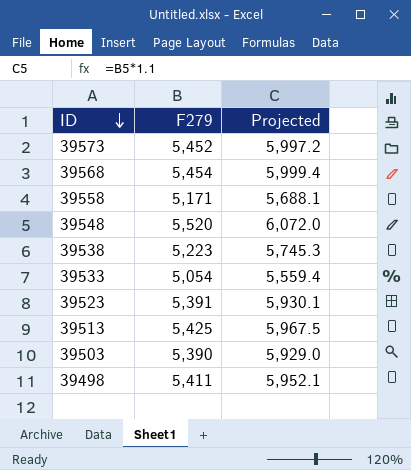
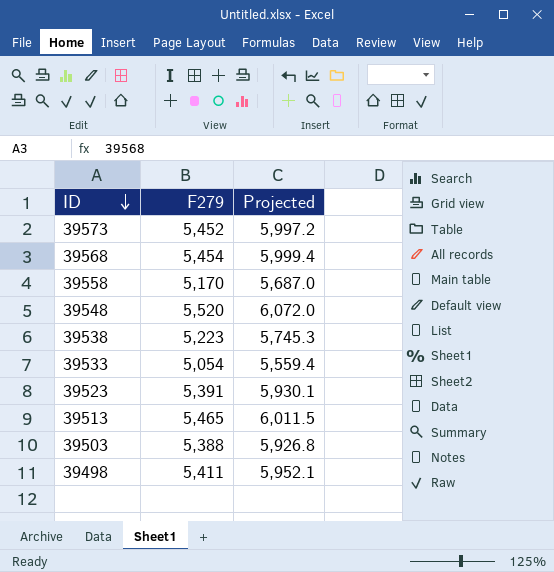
39558 | F279: 5,171 -> 5,170
39558 | Projected: 5,688.1 -> 5,687.0
39513 | F279: 5,425 -> 5,465
39513 | Projected: 5,967.5 -> 6,011.5
39503 | F279: 5,390 -> 5,388
39503 | Projected: 5,929.0 -> 5,926.8

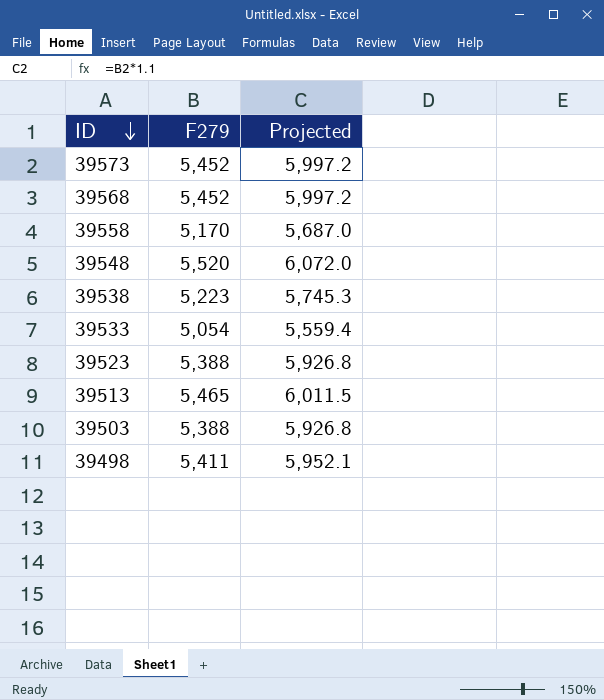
39568 | F279: 5,454 -> 5,452
39568 | Projected: 5,999.4 -> 5,997.2
39523 | F279: 5,391 -> 5,388
39523 | Projected: 5,930.1 -> 5,926.8

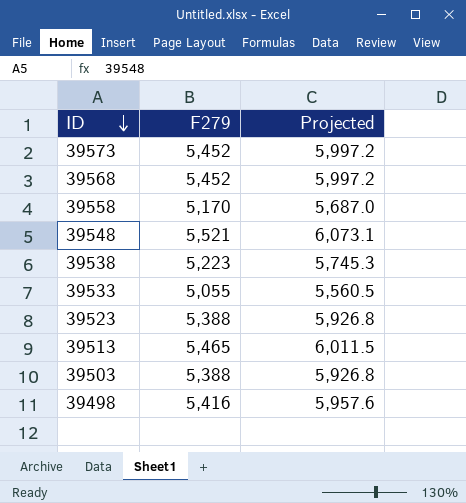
39548 | F279: 5,520 -> 5,521
39548 | Projected: 6,072.0 -> 6,073.1
39533 | F279: 5,054 -> 5,055
39533 | Projected: 5,559.4 -> 5,560.5
39498 | F279: 5,411 -> 5,416
39498 | Projected: 5,952.1 -> 5,957.6

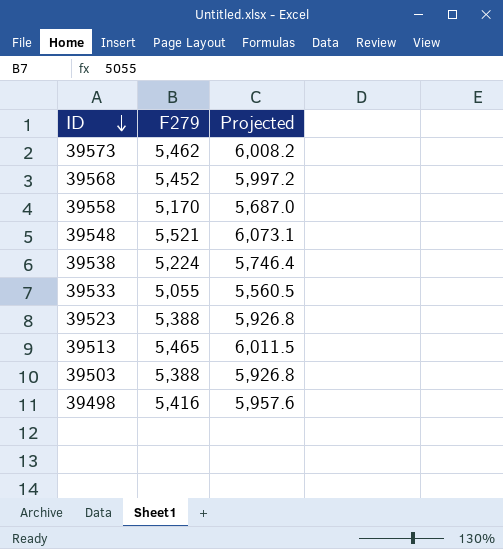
39573 | F279: 5,452 -> 5,462
39573 | Projected: 5,997.2 -> 6,008.2
39538 | F279: 5,223 -> 5,224
39538 | Projected: 5,745.3 -> 5,746.4

